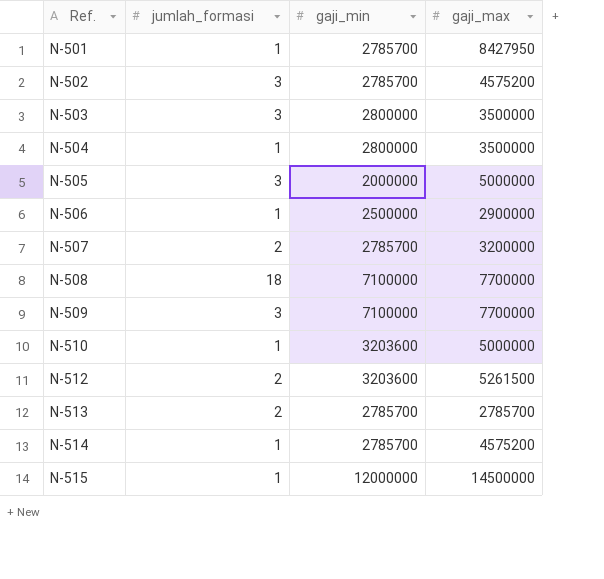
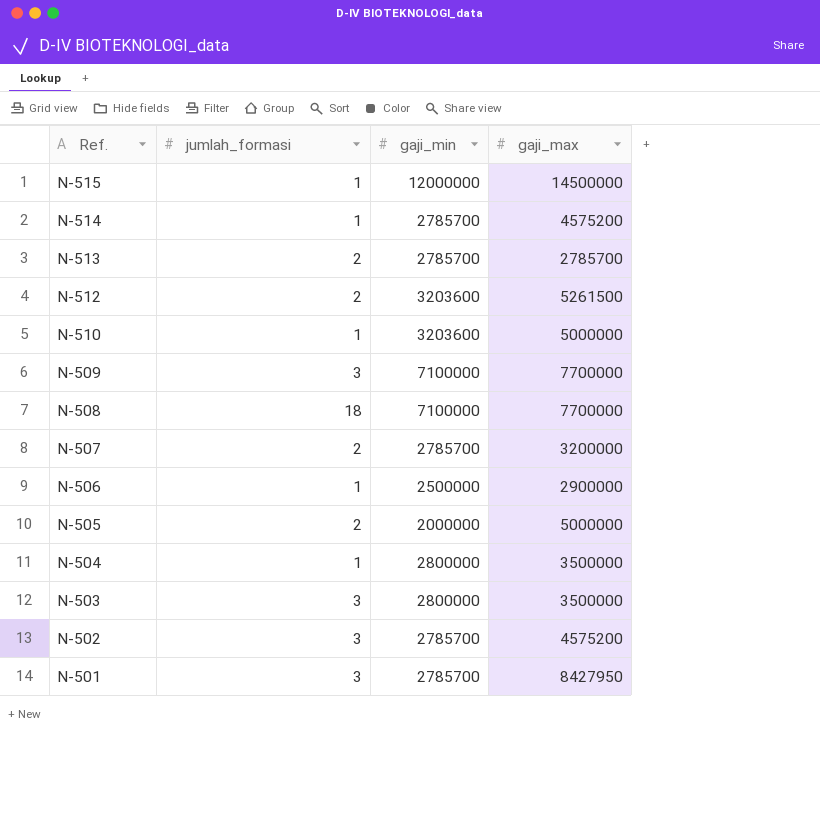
row order: Ref. ascending -> Ref. descending
N-505 | jumlah_formasi: 3 -> 2
N-501 | jumlah_formasi: 1 -> 3

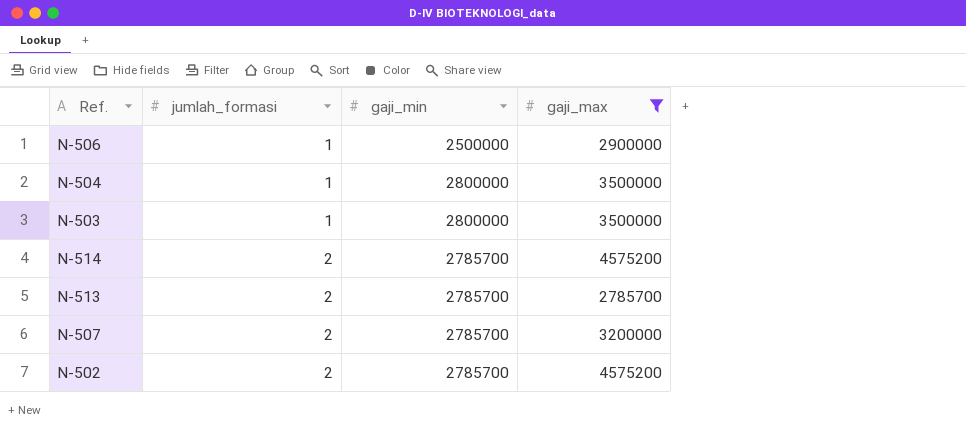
filter: none -> gaji_max <= 4575200
row order: Ref. descending -> jumlah_formasi ascending
N-503 | jumlah_formasi: 3 -> 1
N-514 | jumlah_formasi: 1 -> 2
N-502 | jumlah_formasi: 3 -> 2

